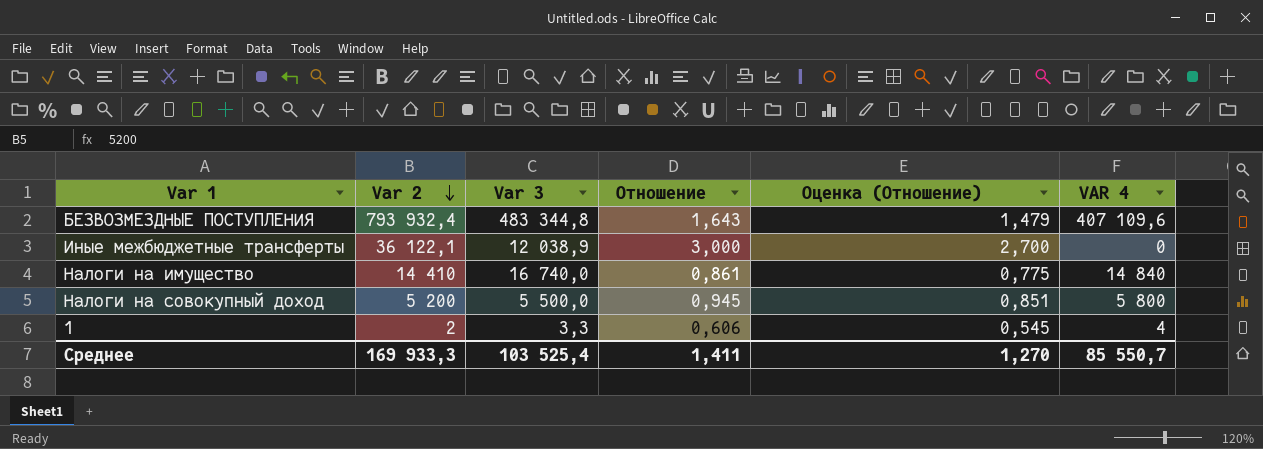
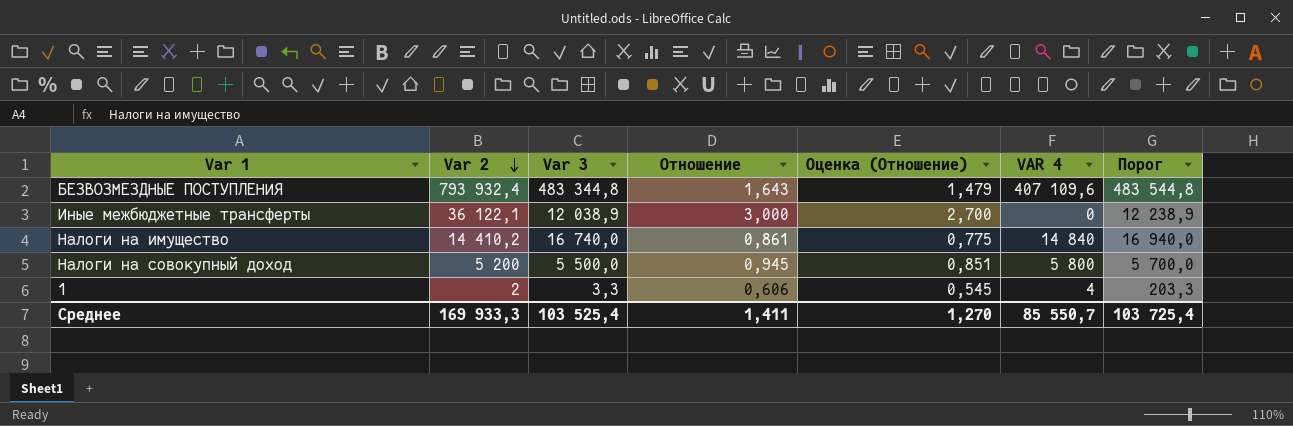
column Порог | formula: none -> [Var 3] + 200
Налоги на имущество | Var 2: 14 410 -> 14 410,2

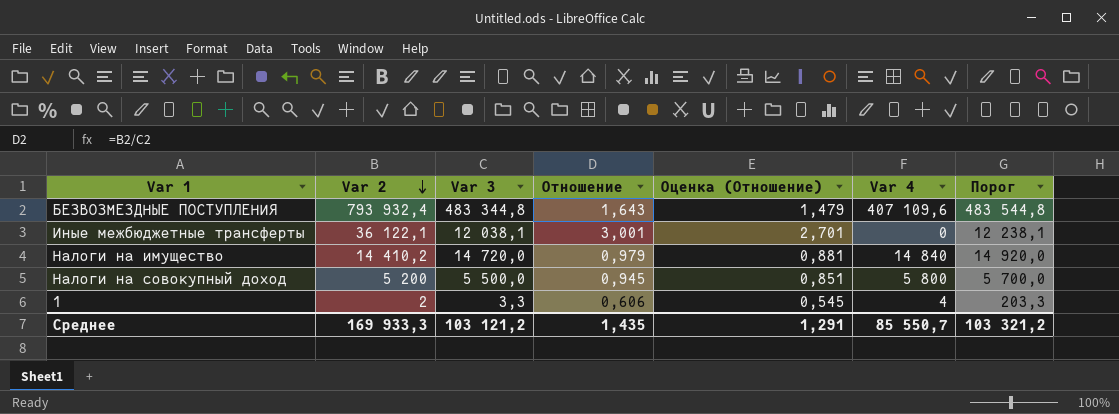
column name: VAR 4 -> Var 4
Иные межбюджетные трансферты | Var 3: 12 038,9 -> 12 038,1
Иные межбюджетные трансферты | Отношение: 3,000 -> 3,001
Иные межбюджетные трансферты | Оценка (Отношение): 2,700 -> 2,701
Иные межбюджетные трансферты | Порог: 12 238,9 -> 12 238,1
Налоги на имущество | Var 3: 16 740,0 -> 14 720,0
Налоги на имущество | Отношение: 0,861 -> 0,979
Налоги на имущество | Оценка (Отношение): 0,775 -> 0,881
Налоги на имущество | Порог: 16 940,0 -> 14 920,0
Среднее | Var 3: 103 525,4 -> 103 121,2
Среднее | Отношение: 1,411 -> 1,435
Среднее | Оценка (Отношение): 1,270 -> 1,291
Среднее | Порог: 103 725,4 -> 103 321,2

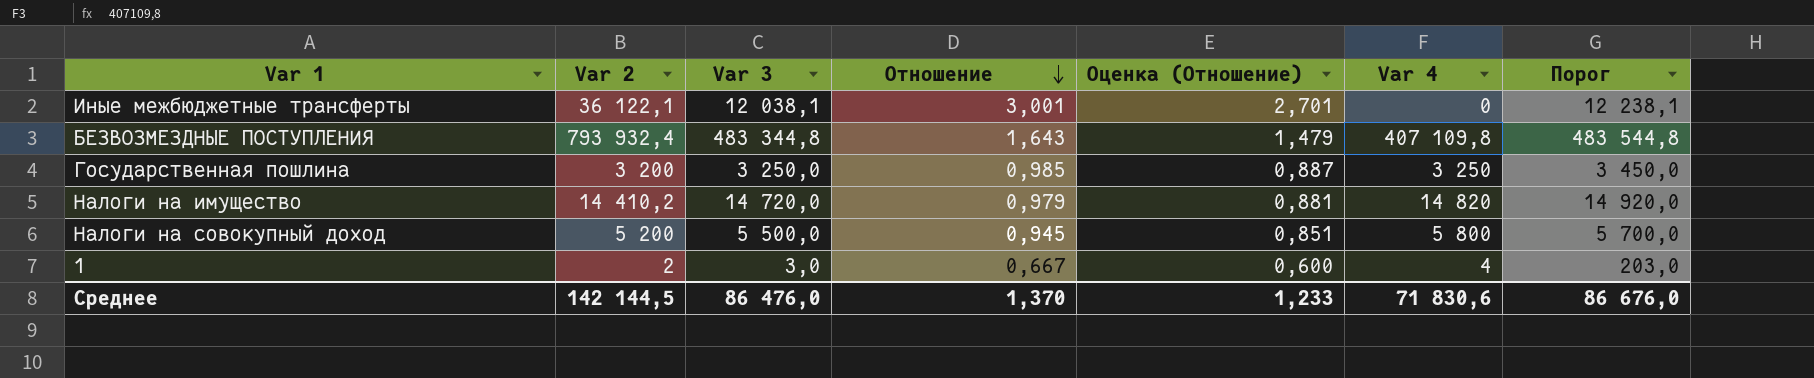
row order: Var 2 descending -> Отношение descending
БЕЗВОЗМЕЗДНЫЕ ПОСТУПЛЕНИЯ | Var 4: 407 109,6 -> 407 109,8
row Государственная пошлина: none -> 3 200 | 3 250,0 | 0,985 | 0,887 | 3 250 | 3 450,0
Налоги на имущество | Var 4: 14 840 -> 14 820
1 | Var 3: 3,3 -> 3,0
1 | Отношение: 0,606 -> 0,667
1 | Оценка (Отношение): 0,545 -> 0,600
1 | Порог: 203,3 -> 203,0
Среднее | Var 2: 169 933,3 -> 142 144,5
Среднее | Var 3: 103 121,2 -> 86 476,0
Среднее | Отношение: 1,435 -> 1,370
Среднее | Оценка (Отношение): 1,291 -> 1,233
Среднее | Var 4: 85 550,7 -> 71 830,6
Среднее | Порог: 103 321,2 -> 86 676,0

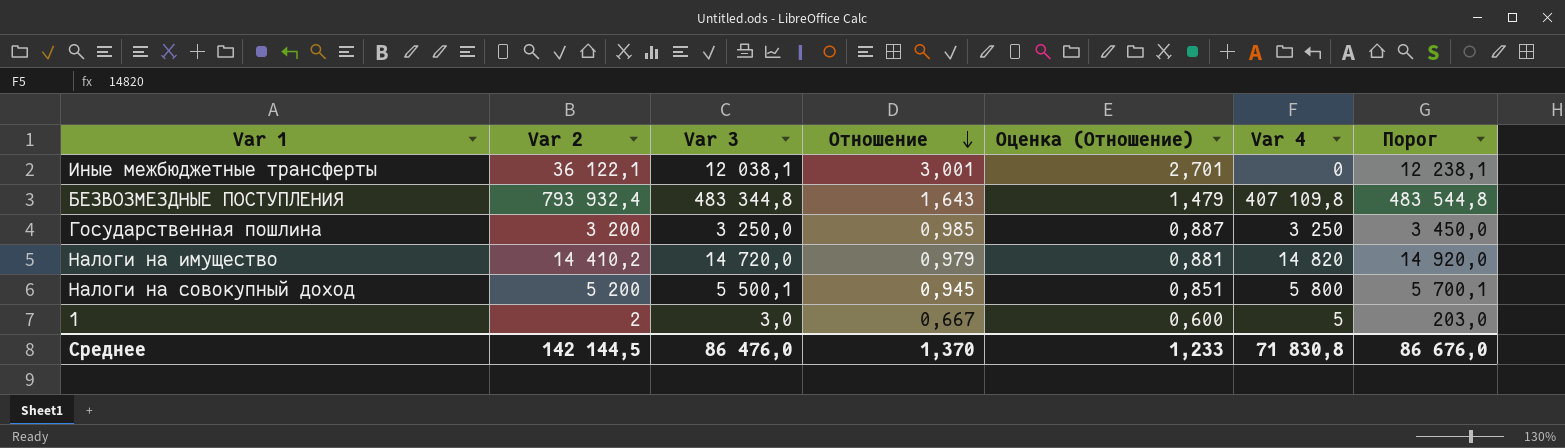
Налоги на совокупный доход | Var 3: 5 500,0 -> 5 500,1
Налоги на совокупный доход | Порог: 5 700,0 -> 5 700,1
1 | Var 4: 4 -> 5
Среднее | Var 4: 71 830,6 -> 71 830,8

